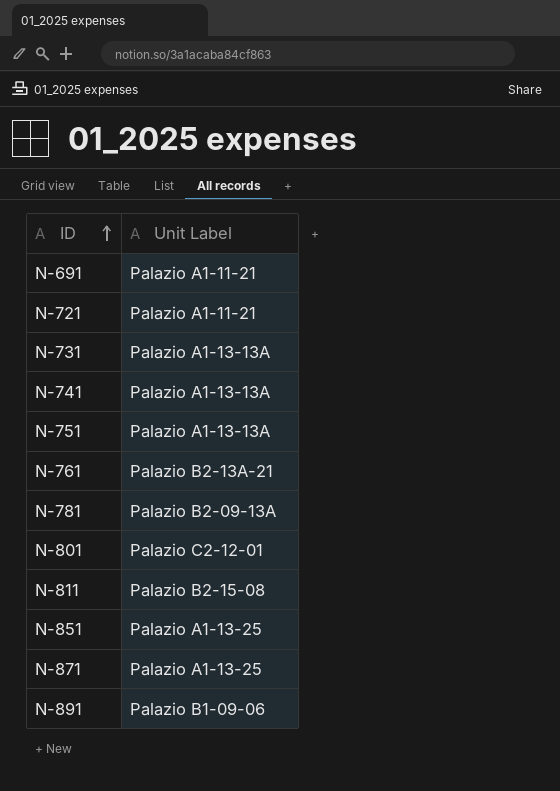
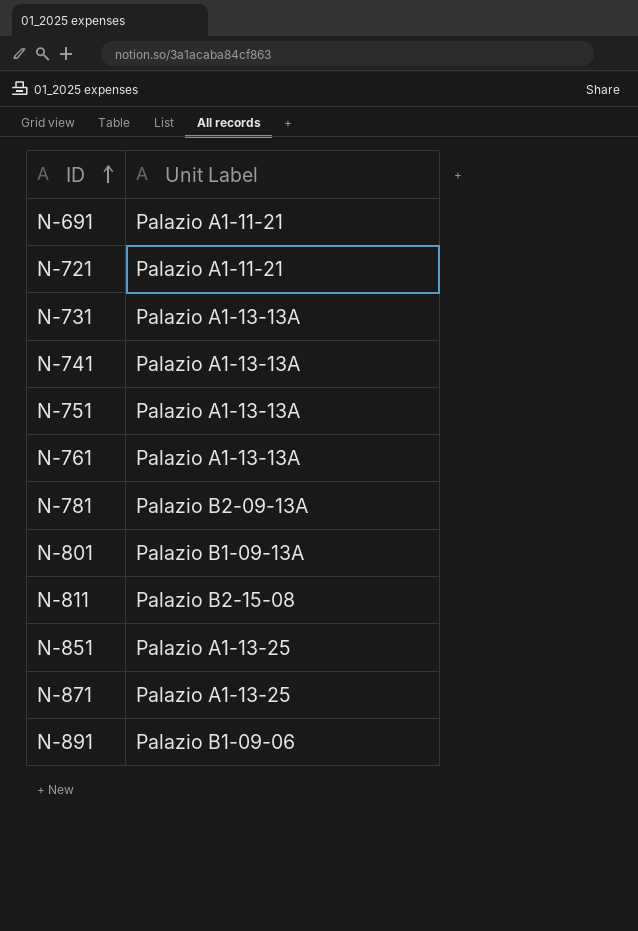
N-761 | Unit Label: Palazio B2-13A-21 -> Palazio A1-13-13A
N-801 | Unit Label: Palazio C2-12-01 -> Palazio B1-09-13A

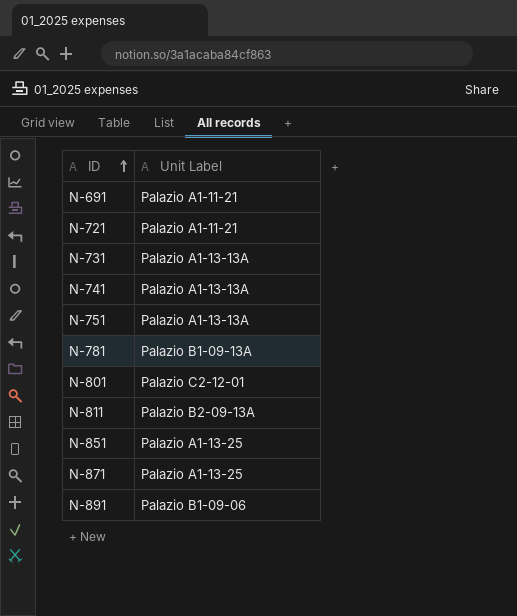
row N-761: Palazio A1-13-13A -> none
N-781 | Unit Label: Palazio B2-09-13A -> Palazio B1-09-13A
N-801 | Unit Label: Palazio B1-09-13A -> Palazio C2-12-01
N-811 | Unit Label: Palazio B2-15-08 -> Palazio B2-09-13A

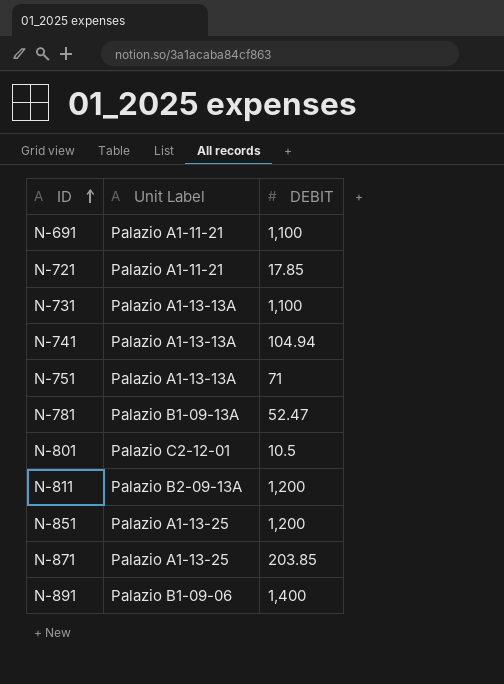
column DEBIT | position: none -> 3

